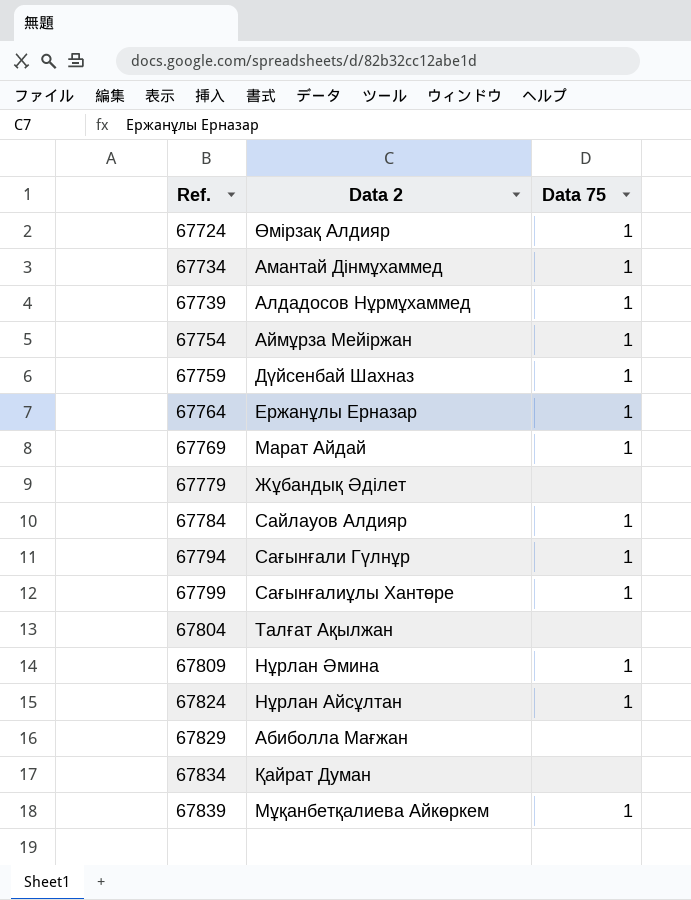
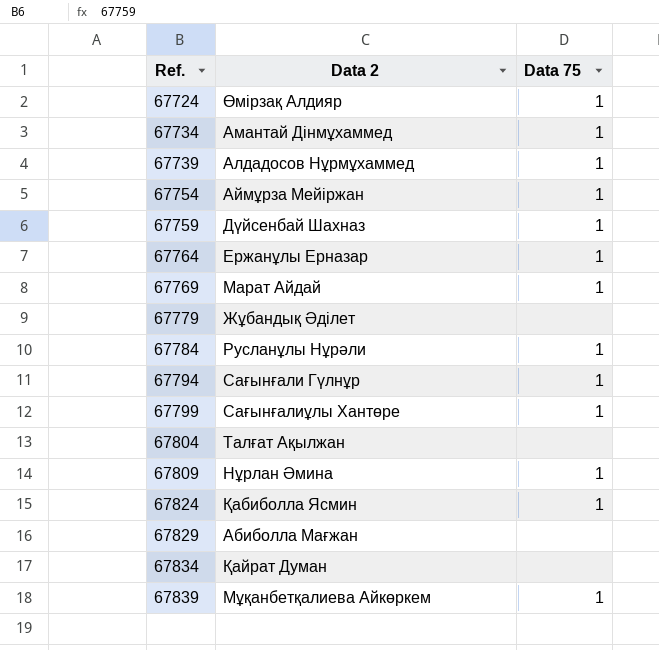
67784 | Data 2: Сайлауов Алдияр -> Русланұлы Нұрәли
67824 | Data 2: Нұрлан Айсұлтан -> Қабиболла Ясмин

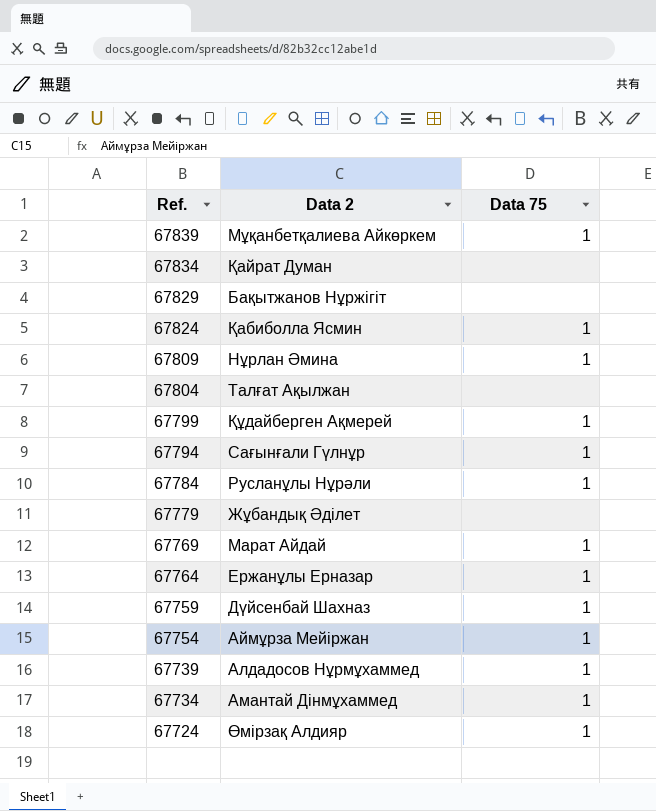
row order: Ref. ascending -> Ref. descending
67829 | Data 2: Абиболла Мағжан -> Бақытжанов Нұржігіт
67799 | Data 2: Сағынғалиұлы Хантөре -> Құдайберген Ақмерей

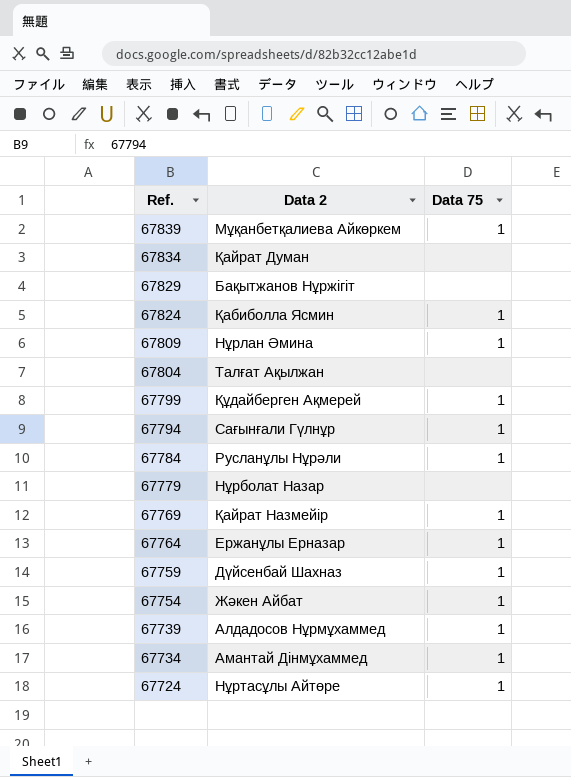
67779 | Data 2: Жұбандық Әділет -> Нұрболат Назар
67769 | Data 2: Марат Айдай -> Қайрат Назмейір
67754 | Data 2: Аймұрза Мейіржан -> Жәкен Айбат
67724 | Data 2: Өмірзақ Алдияр -> Нұртасұлы Айтөре

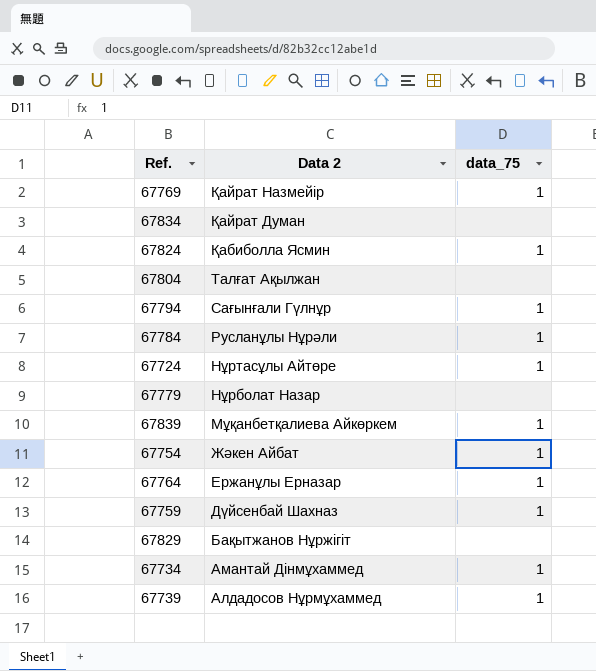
row order: Ref. descending -> Data 2 descending
column name: Data 75 -> data_75
row 67809: Нұрлан Әмина | 1 -> none
row 67799: Құдайберген Ақмерей | 1 -> none

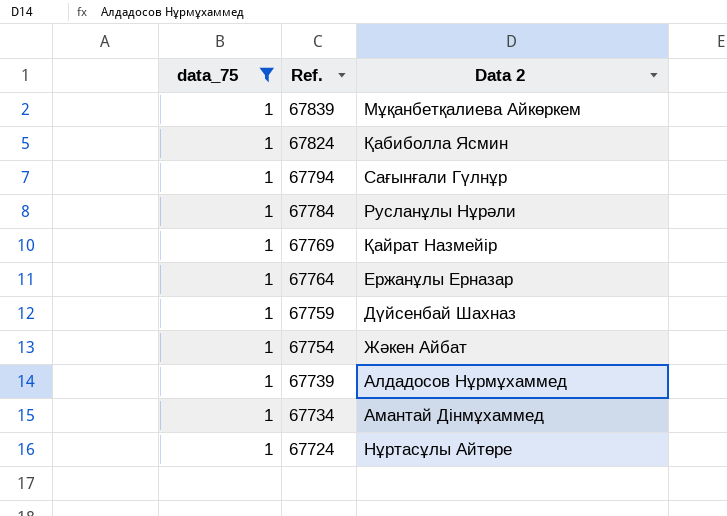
filter: none -> data_75 = 1
row order: Data 2 descending -> Ref. descending
column data_75 | position: 3 -> 1

